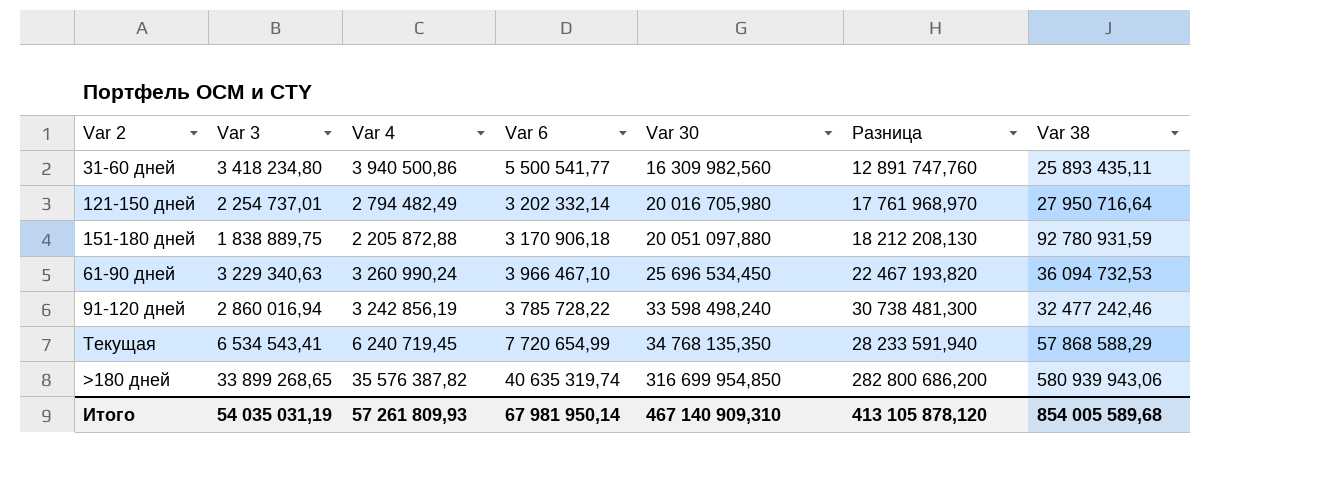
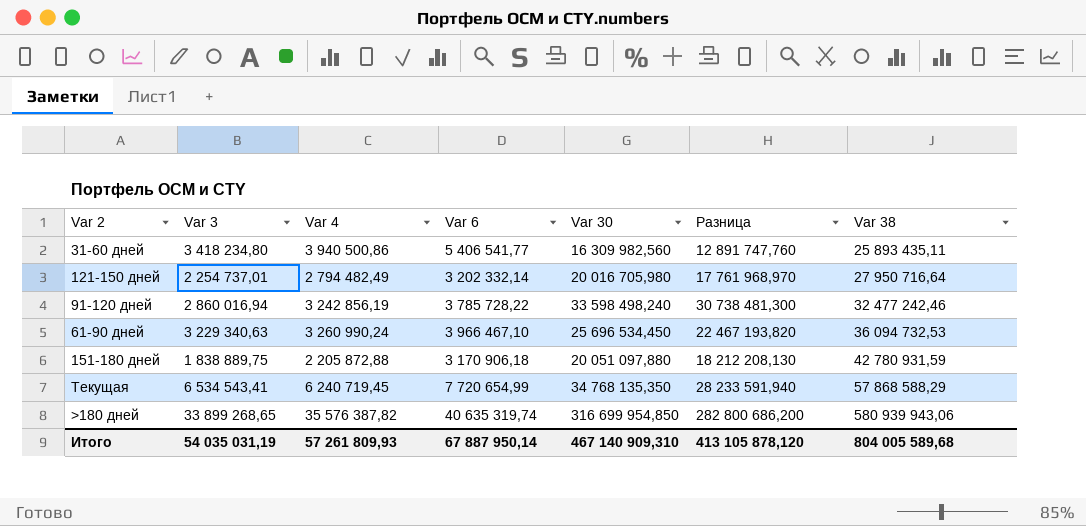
row order: Var 30 ascending -> Var 38 ascending
31-60 дней | Var 6: 5 500 541,77 -> 5 406 541,77
151-180 дней | Var 38: 92 780 931,59 -> 42 780 931,59
Итого | Var 6: 67 981 950,14 -> 67 887 950,14
Итого | Var 38: 854 005 589,68 -> 804 005 589,68

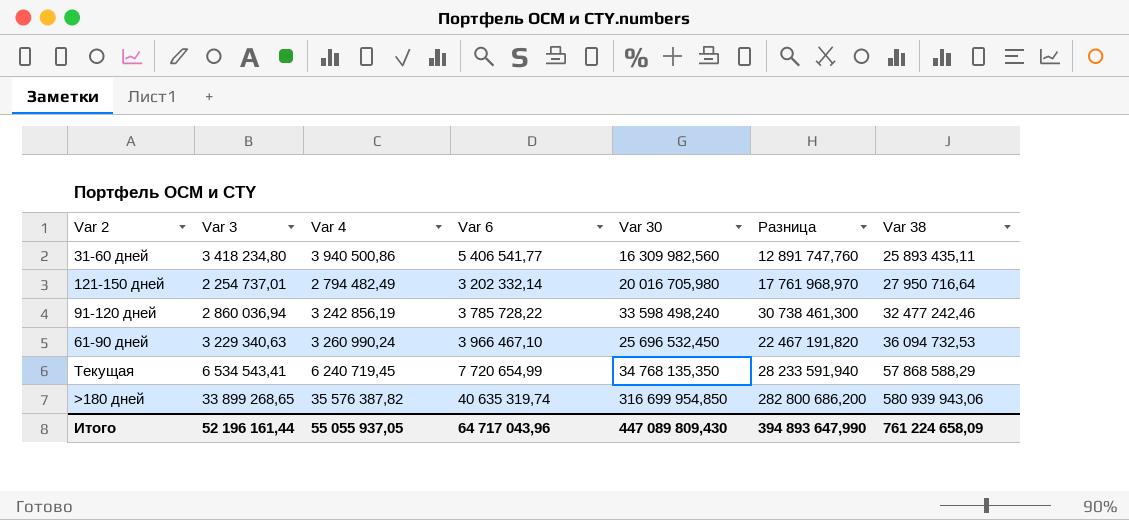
row 151-180 дней: 1 838 889,75 | 2 205 872,88 | 3 170 906,18 | 20 051 097,880 | 18 212 208,130 | 42 780 931,59 -> none
91-120 дней | Var 3: 2 860 016,94 -> 2 860 036,94
91-120 дней | Разница: 30 738 481,300 -> 30 738 461,300
61-90 дней | Var 30: 25 696 534,450 -> 25 696 532,450
61-90 дней | Разница: 22 467 193,820 -> 22 467 191,820
Итого | Var 3: 54 035 031,19 -> 52 196 161,44
Итого | Var 4: 57 261 809,93 -> 55 055 937,05
Итого | Var 6: 67 887 950,14 -> 64 717 043,96
Итого | Var 30: 467 140 909,310 -> 447 089 809,430
Итого | Разница: 413 105 878,120 -> 394 893 647,990
Итого | Var 38: 804 005 589,68 -> 761 224 658,09

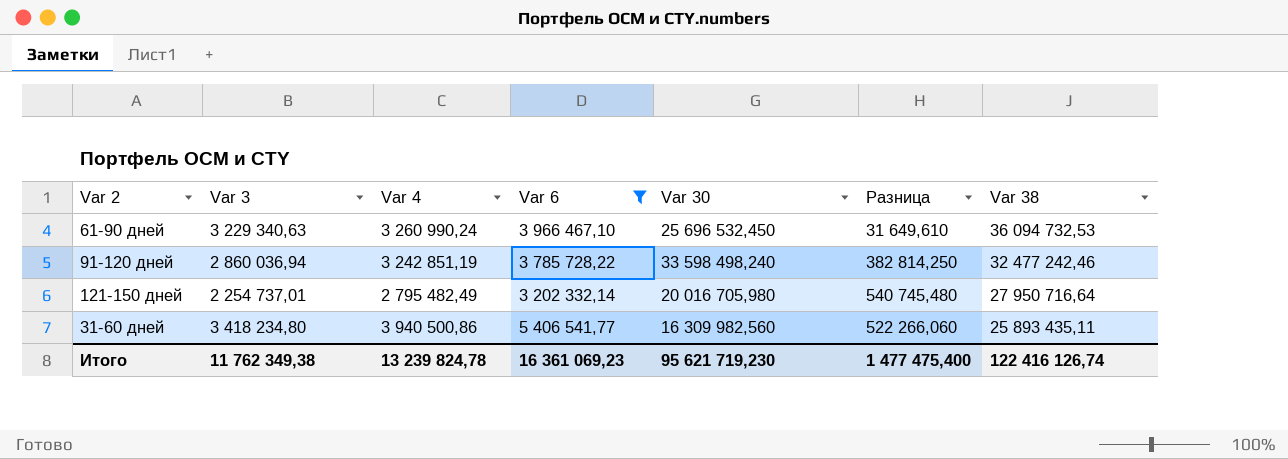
filter: none -> Var 6 <= 5 406 541,77
row order: Var 38 ascending -> Var 38 descending
column Разница | formula: [Var 30] - [Var 3] -> [Var 4] - [Var 3]
91-120 дней | Var 4: 3 242 856,19 -> 3 242 851,19
121-150 дней | Var 4: 2 794 482,49 -> 2 795 482,49
Итого | Var 3: 52 196 161,44 -> 11 762 349,38
Итого | Var 4: 55 055 937,05 -> 13 239 824,78
Итого | Var 6: 64 717 043,96 -> 16 361 069,23
Итого | Var 30: 447 089 809,430 -> 95 621 719,230
Итого | Разница: 394 893 647,990 -> 1 477 475,400
Итого | Var 38: 761 224 658,09 -> 122 416 126,74

